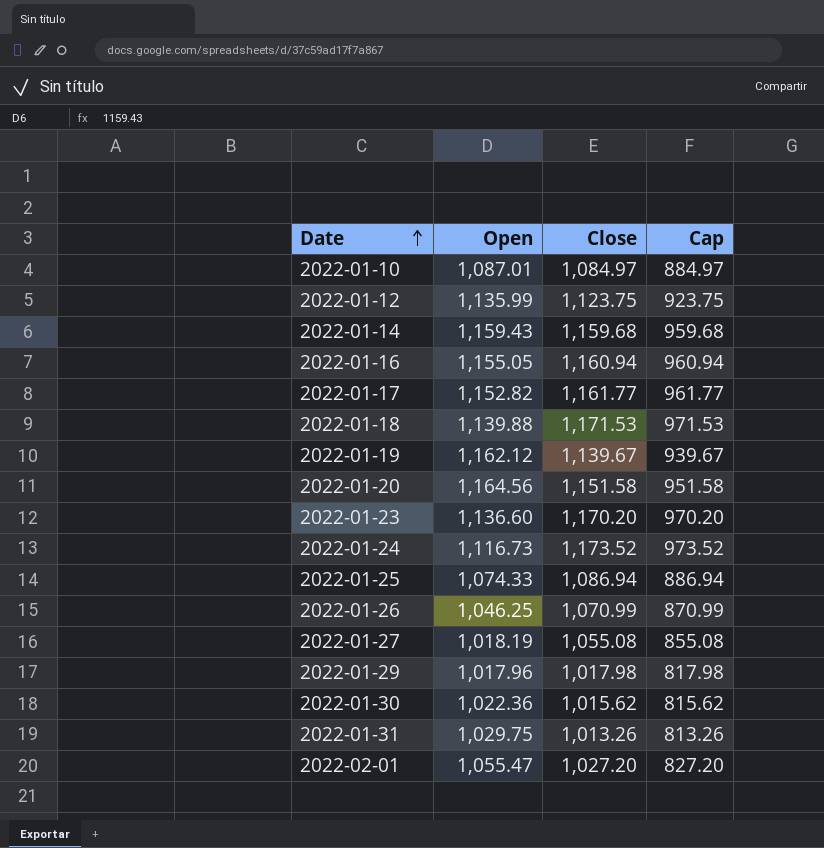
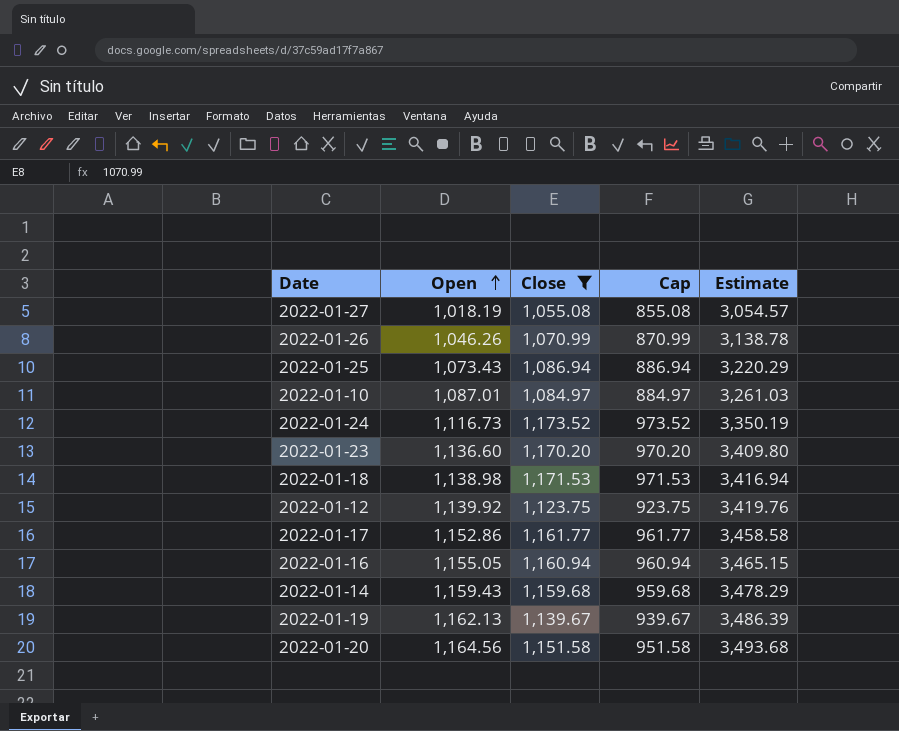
filter: none -> Close >= 1,055.08
row order: Date ascending -> Open ascending
column Estimate | formula: none -> [Open] * 3
2022-01-26 | Open: 1,046.25 -> 1,046.26
2022-01-25 | Open: 1,074.33 -> 1,073.43
2022-01-18 | Open: 1,139.88 -> 1,138.98
2022-01-12 | Open: 1,135.99 -> 1,139.92
2022-01-17 | Open: 1,152.82 -> 1,152.86
2022-01-19 | Open: 1,162.12 -> 1,162.13

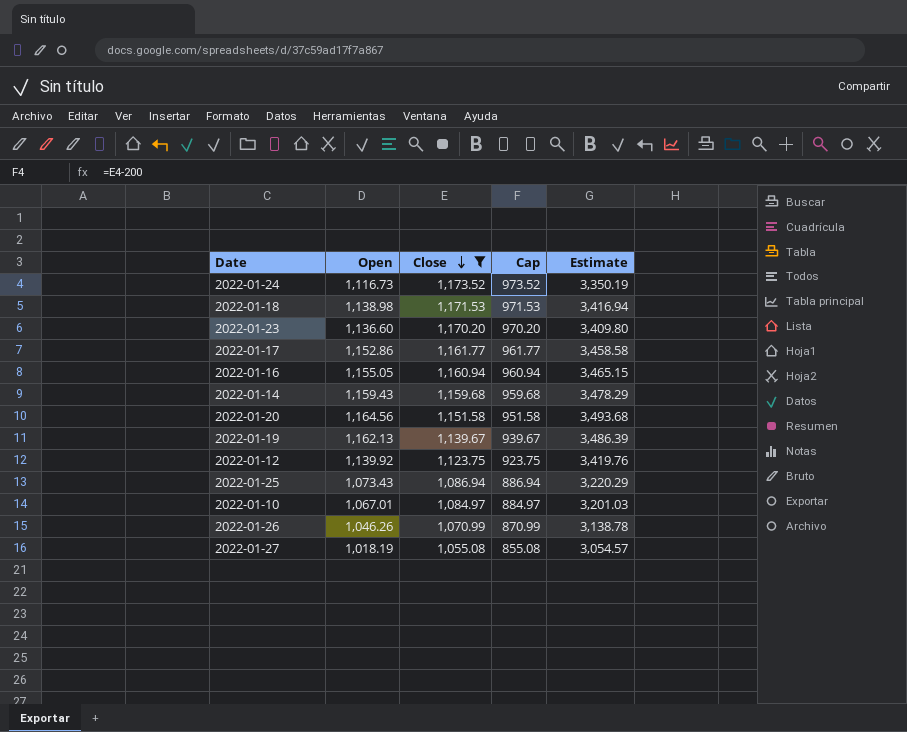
row order: Open ascending -> Close descending
2022-01-10 | Open: 1,087.01 -> 1,067.01
2022-01-10 | Estimate: 3,261.03 -> 3,201.03

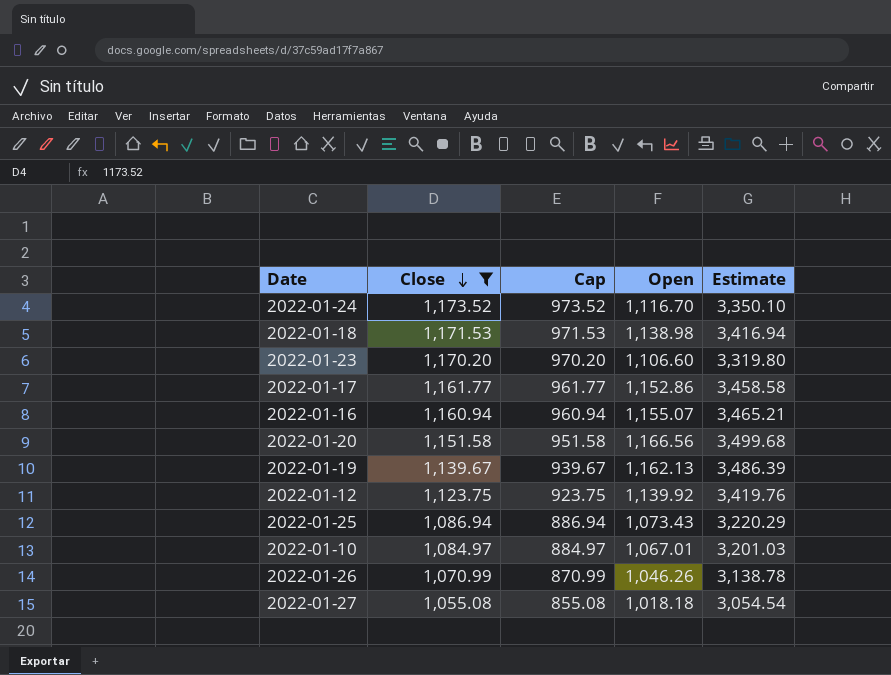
column Open | position: 2 -> 4
row 2022-01-14: 1,159.43 | 1,159.68 | 959.68 | 3,478.29 -> none
2022-01-24 | Open: 1,116.73 -> 1,116.70
2022-01-24 | Estimate: 3,350.19 -> 3,350.10
2022-01-23 | Open: 1,136.60 -> 1,106.60
2022-01-23 | Estimate: 3,409.80 -> 3,319.80
2022-01-16 | Open: 1,155.05 -> 1,155.07
2022-01-16 | Estimate: 3,465.15 -> 3,465.21
2022-01-20 | Open: 1,164.56 -> 1,166.56
2022-01-20 | Estimate: 3,493.68 -> 3,499.68
2022-01-27 | Open: 1,018.19 -> 1,018.18
2022-01-27 | Estimate: 3,054.57 -> 3,054.54

